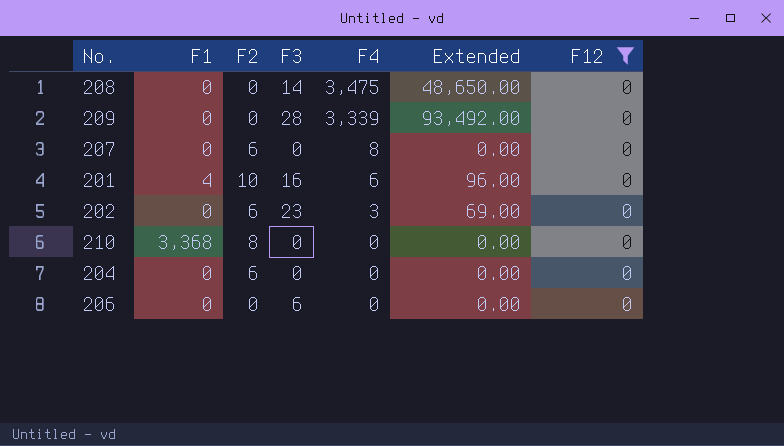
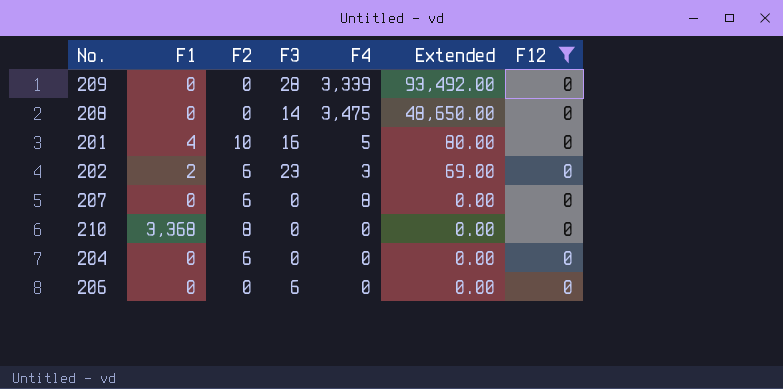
row order: F4 descending -> Extended descending
201 | F4: 6 -> 5
201 | Extended: 96.00 -> 80.00
202 | F1: 0 -> 2

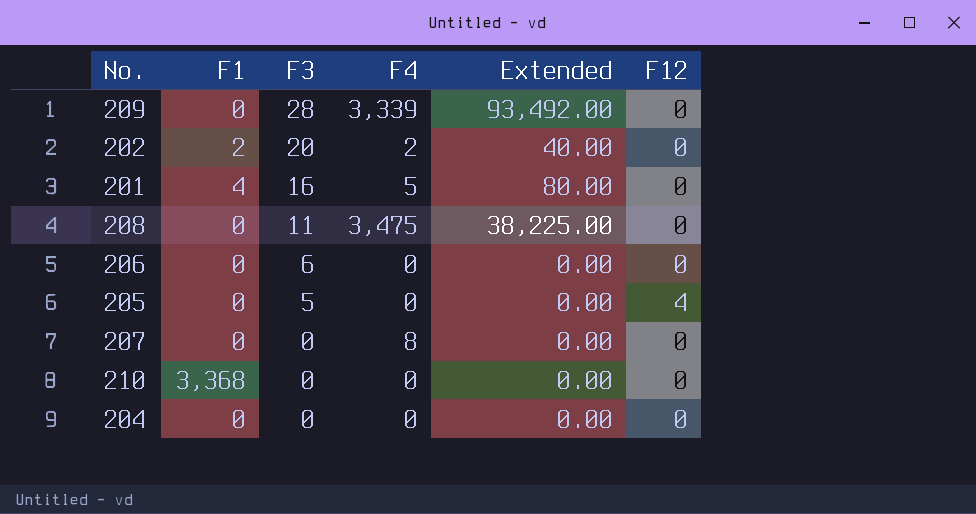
filter: F12 = 0 -> none
row order: Extended descending -> F3 descending
column F2 | position: 3 -> none
202 | F3: 23 -> 20
202 | F4: 3 -> 2
202 | Extended: 69.00 -> 40.00
208 | F3: 14 -> 11
208 | Extended: 48,650.00 -> 38,225.00

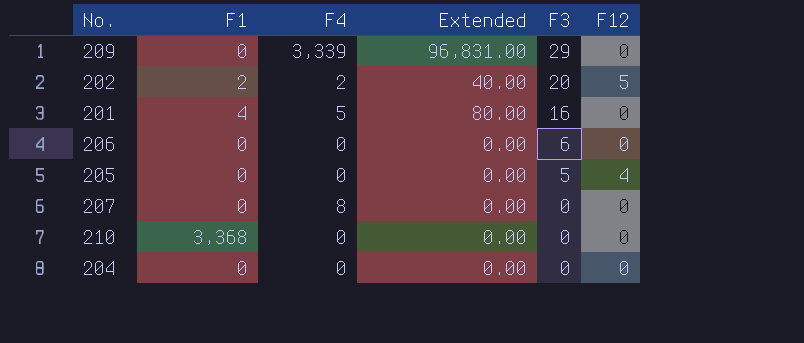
column F3 | position: 3 -> 5
row 208: 0 | 11 | 3,475 | 38,225.00 | 0 -> none
209 | Extended: 93,492.00 -> 96,831.00
209 | F3: 28 -> 29
202 | F12: 0 -> 5

